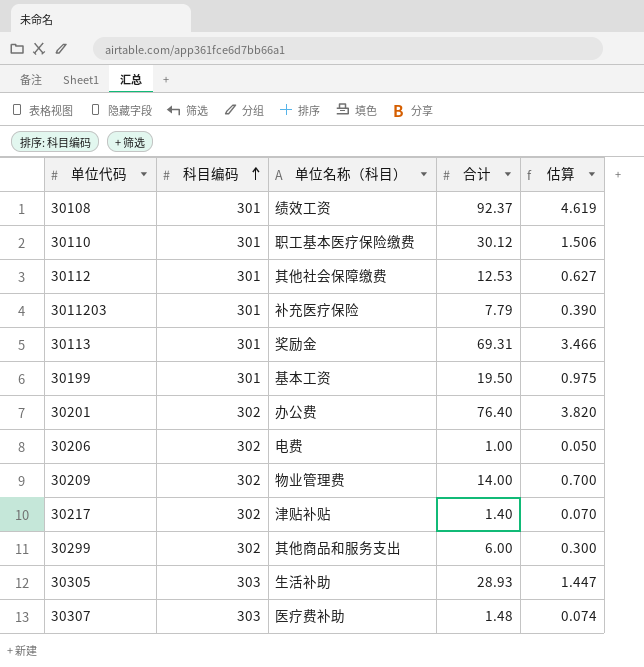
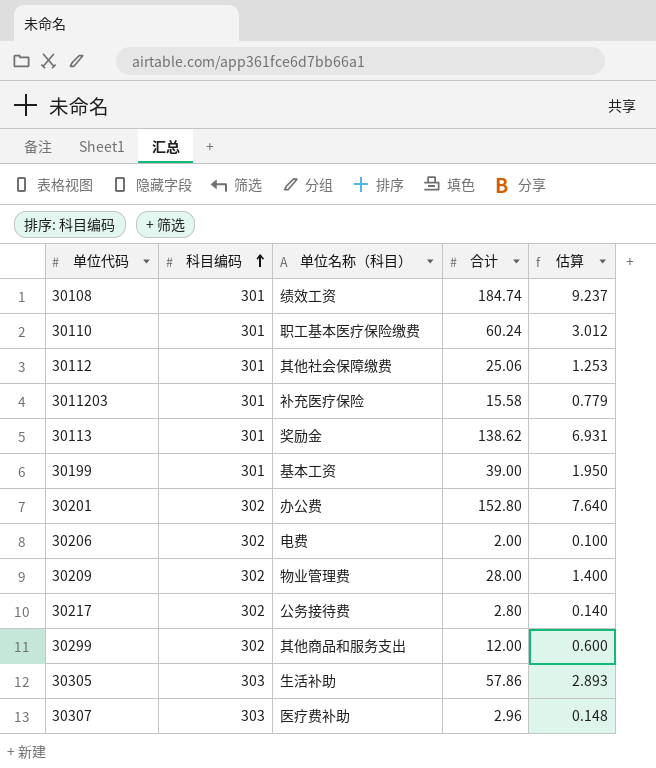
30108 | 合计: 92.37 -> 184.74
30108 | 估算: 4.619 -> 9.237
30110 | 合计: 30.12 -> 60.24
30110 | 估算: 1.506 -> 3.012
30112 | 合计: 12.53 -> 25.06
30112 | 估算: 0.627 -> 1.253
3011203 | 合计: 7.79 -> 15.58
3011203 | 估算: 0.390 -> 0.779
30113 | 合计: 69.31 -> 138.62
30113 | 估算: 3.466 -> 6.931
30199 | 合计: 19.50 -> 39.00
30199 | 估算: 0.975 -> 1.950
30201 | 合计: 76.40 -> 152.80
30201 | 估算: 3.820 -> 7.640
30206 | 合计: 1.00 -> 2.00
30206 | 估算: 0.050 -> 0.100
30209 | 合计: 14.00 -> 28.00
30209 | 估算: 0.700 -> 1.400
30217 | 单位名称（科目）: 津贴补贴 -> 公务接待费
30217 | 合计: 1.40 -> 2.80
30217 | 估算: 0.070 -> 0.140
30299 | 合计: 6.00 -> 12.00
30299 | 估算: 0.300 -> 0.600
30305 | 合计: 28.93 -> 57.86
30305 | 估算: 1.447 -> 2.893
30307 | 合计: 1.48 -> 2.96
30307 | 估算: 0.074 -> 0.148

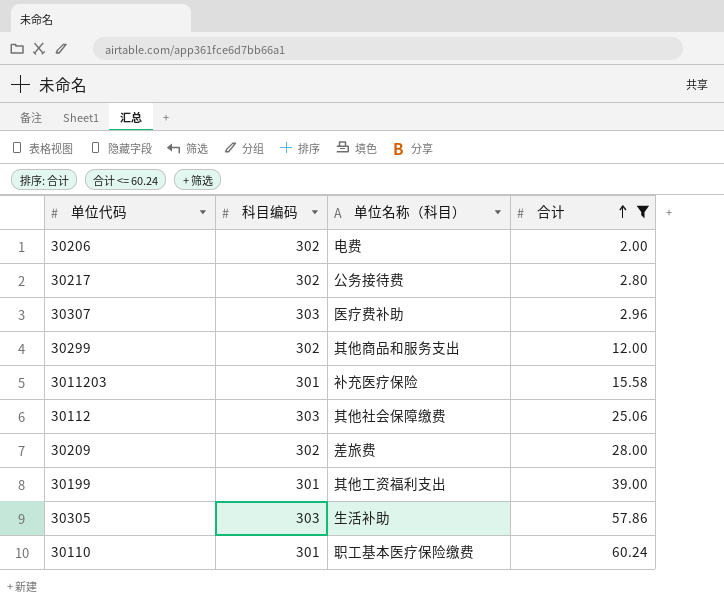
filter: none -> 合计 <= 60.24
row order: 科目编码 ascending -> 合计 ascending
column 估算 | formula: [合计] * 0.05 -> none
30112 | 科目编码: 301 -> 303
30209 | 单位名称（科目）: 物业管理费 -> 差旅费
30199 | 单位名称（科目）: 基本工资 -> 其他工资福利支出

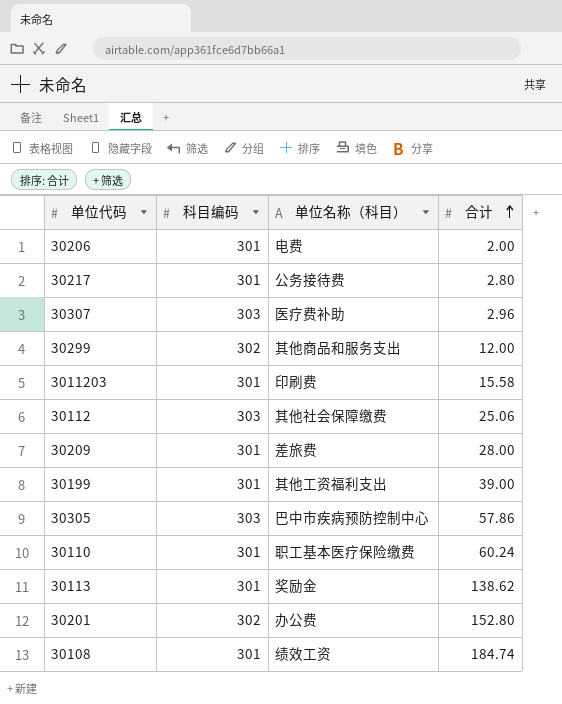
filter: 合计 <= 60.24 -> none
30206 | 科目编码: 302 -> 301
30217 | 科目编码: 302 -> 301
3011203 | 单位名称（科目）: 补充医疗保险 -> 印刷费
30209 | 科目编码: 302 -> 301
30305 | 单位名称（科目）: 生活补助 -> 巴中市疾病预防控制中心

